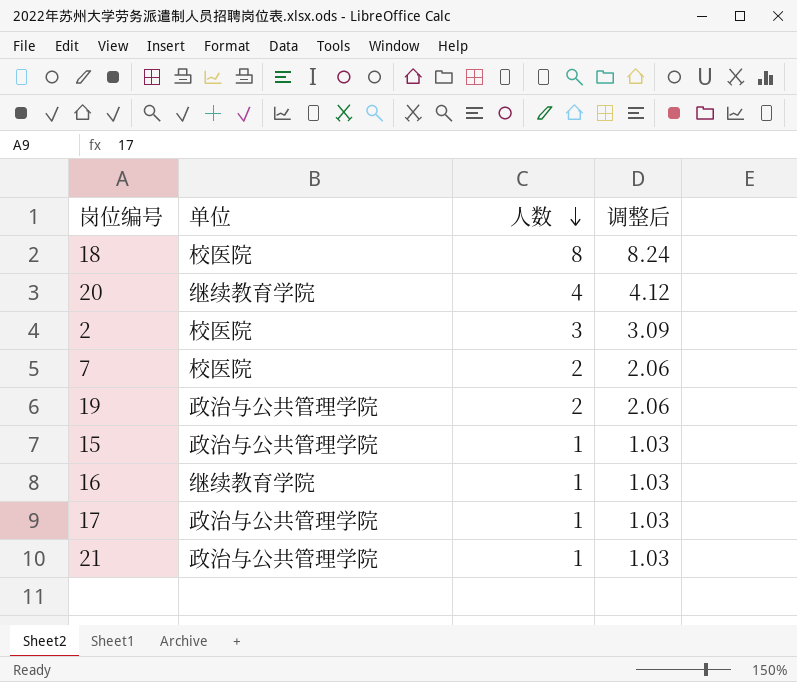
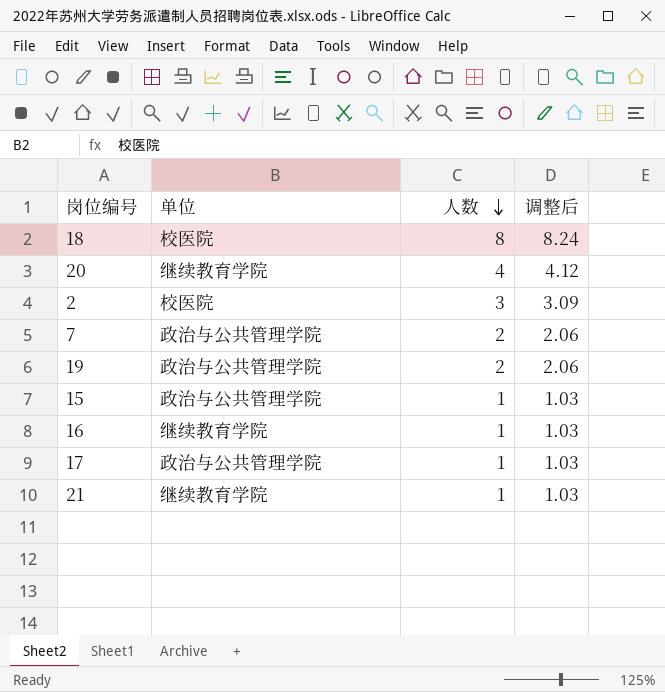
7 | 单位: 校医院 -> 政治与公共管理学院
21 | 单位: 政治与公共管理学院 -> 继续教育学院

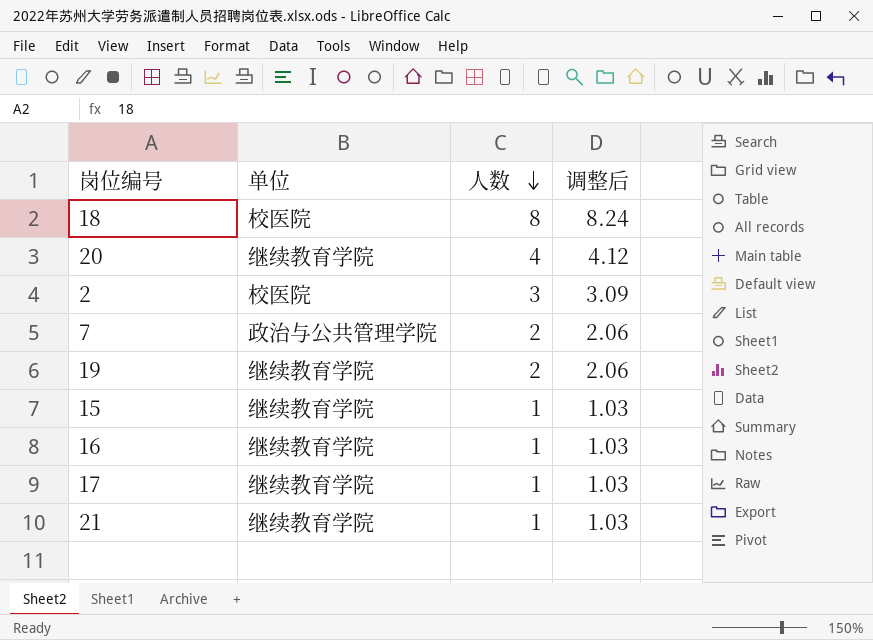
19 | 单位: 政治与公共管理学院 -> 继续教育学院
15 | 单位: 政治与公共管理学院 -> 继续教育学院
17 | 单位: 政治与公共管理学院 -> 继续教育学院

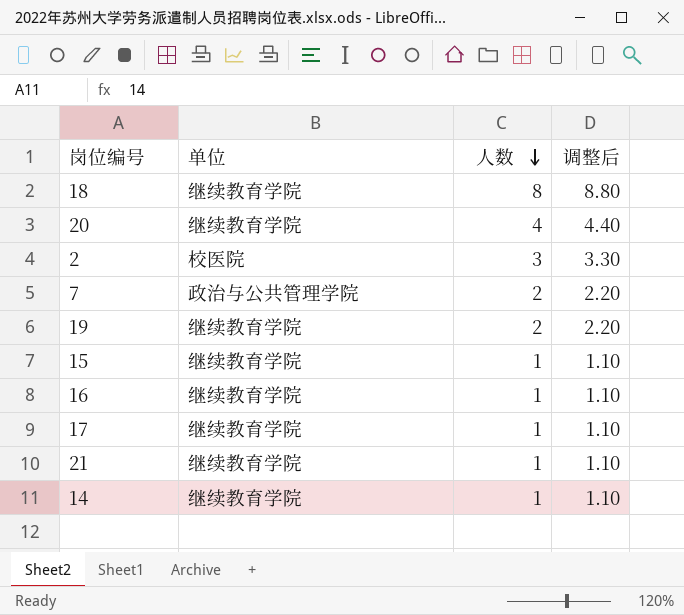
column 调整后 | formula: [人数] * 1.03 -> [人数] * 1.1
18 | 单位: 校医院 -> 继续教育学院
row 14: none -> 继续教育学院 | 1 | 1.10

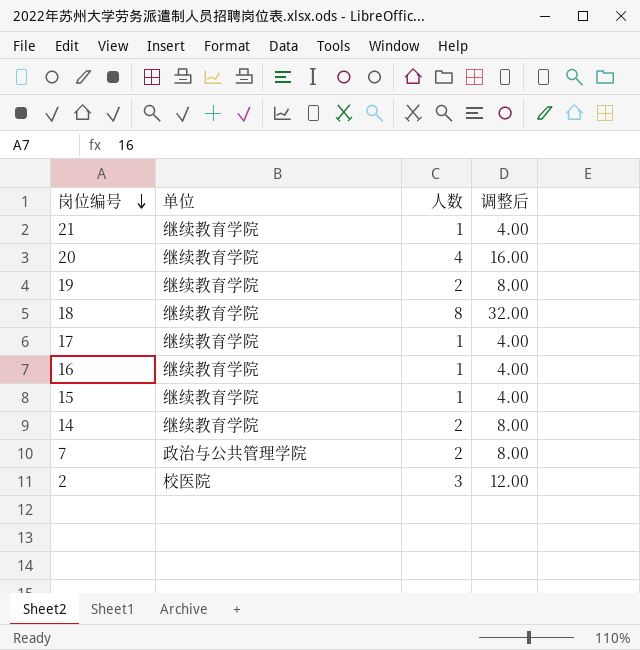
row order: 人数 descending -> 岗位编号 descending
column 调整后 | formula: [人数] * 1.1 -> [人数] * 4
14 | 人数: 1 -> 2

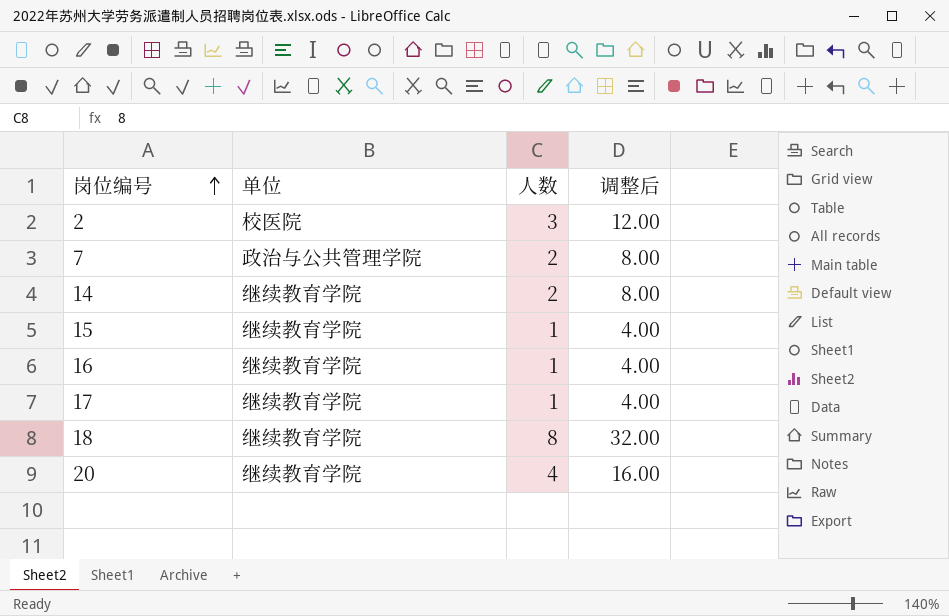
row order: 岗位编号 descending -> 岗位编号 ascending
row 21: 继续教育学院 | 1 | 4.00 -> none
row 19: 继续教育学院 | 2 | 8.00 -> none

